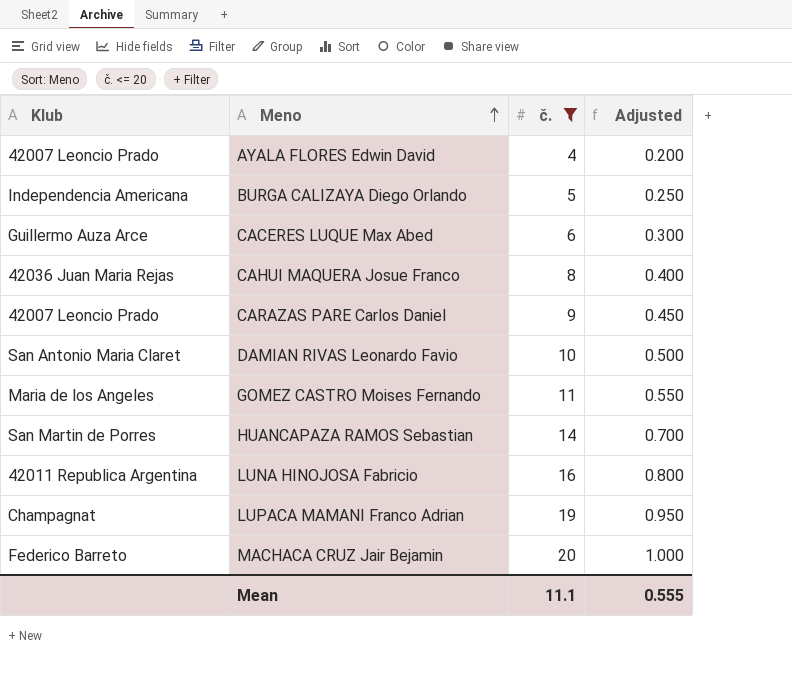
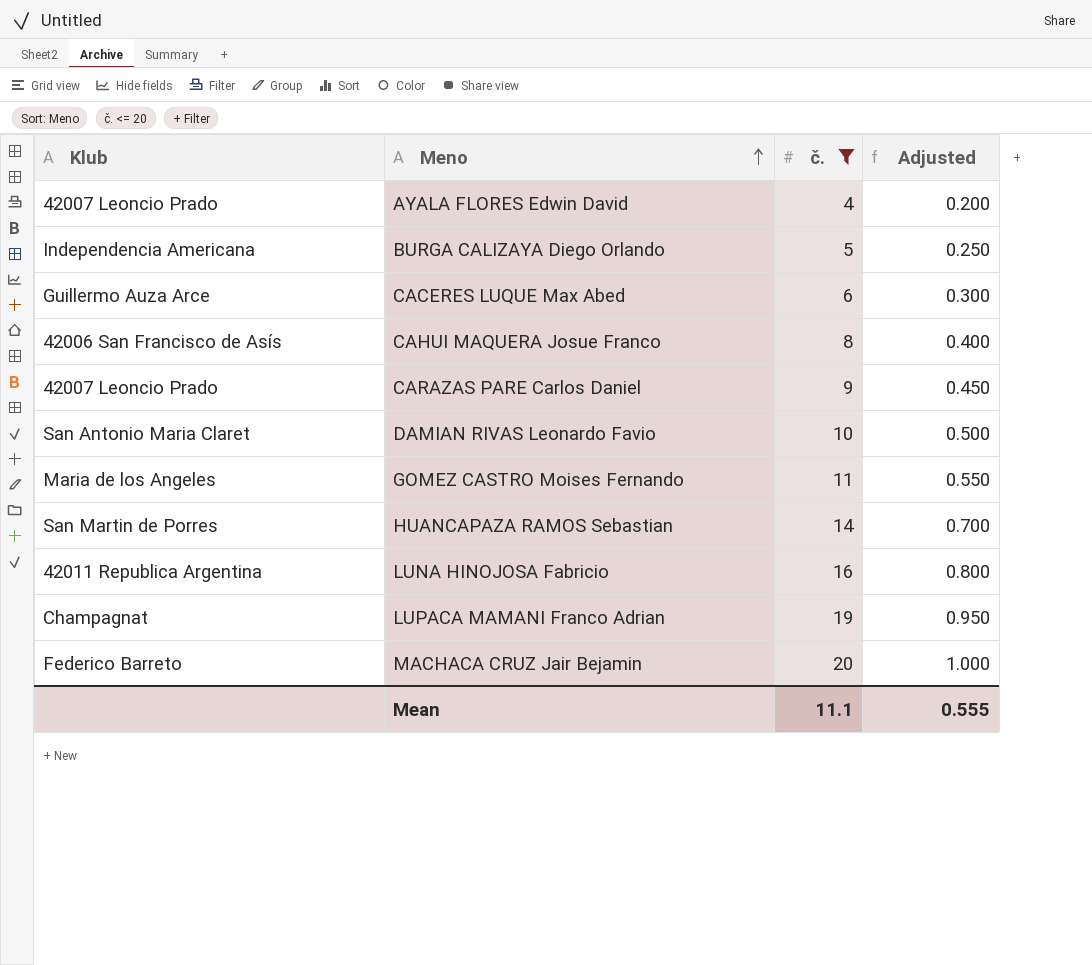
CAHUI MAQUERA Josue Franco | Klub: 42036 Juan Maria Rejas -> 42006 San Francisco de Asís

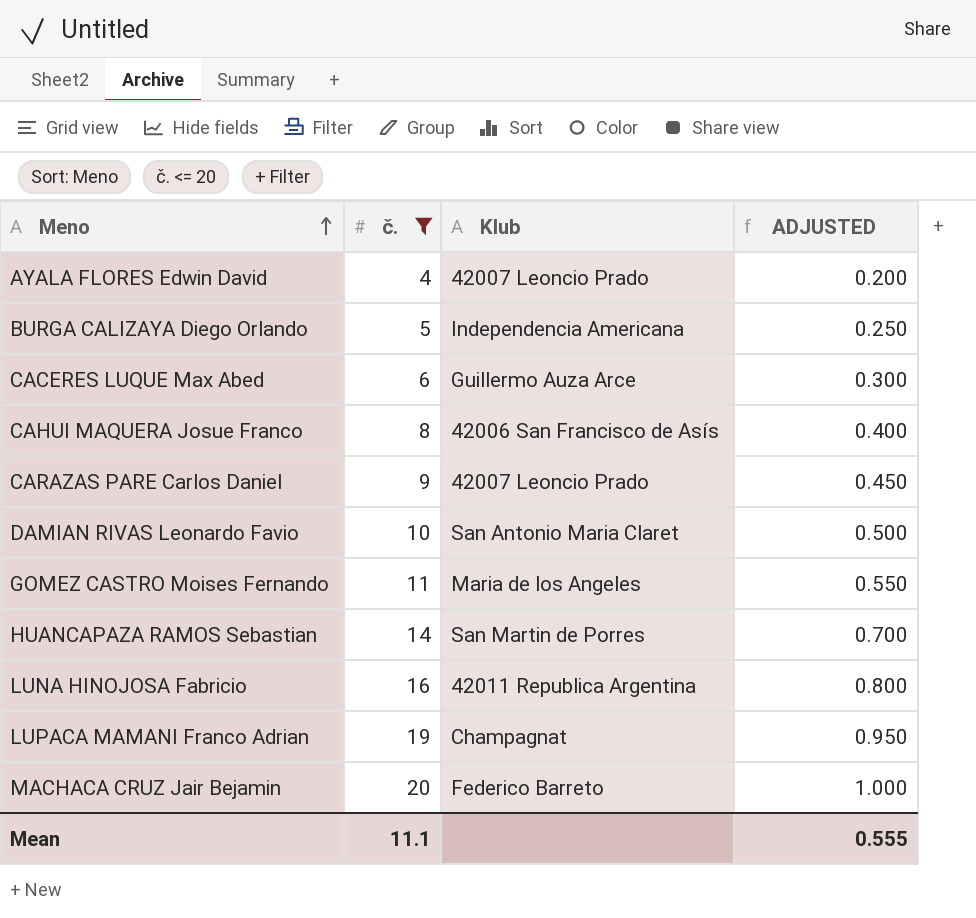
column Klub | position: 1 -> 3
column name: Adjusted -> ADJUSTED

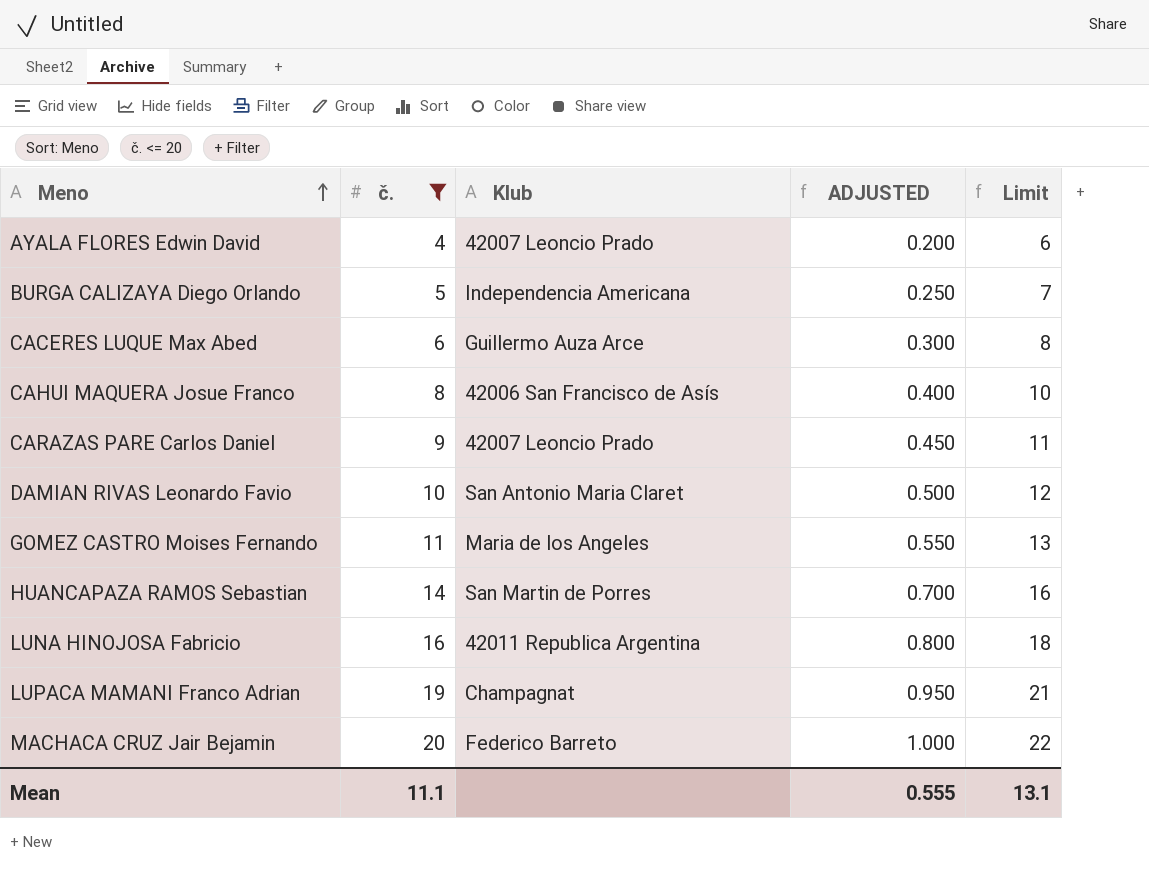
column Limit | formula: none -> [č.] + 2

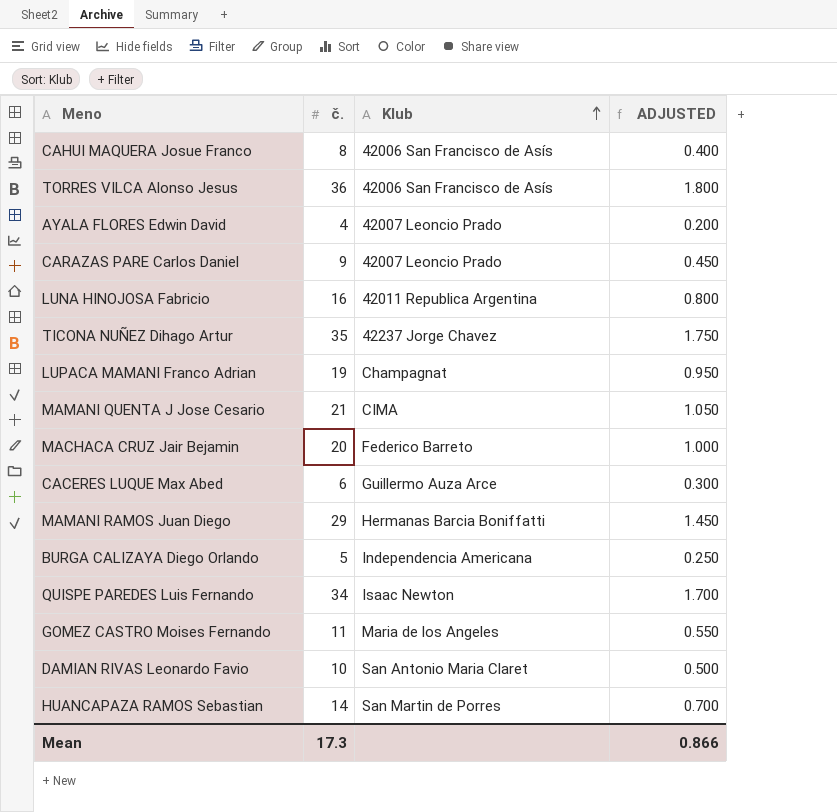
filter: č. <= 20 -> none
row order: Meno ascending -> Klub ascending
column Limit | formula: [č.] + 2 -> none
Mean | č.: 11.1 -> 17.3
Mean | ADJUSTED: 0.555 -> 0.866

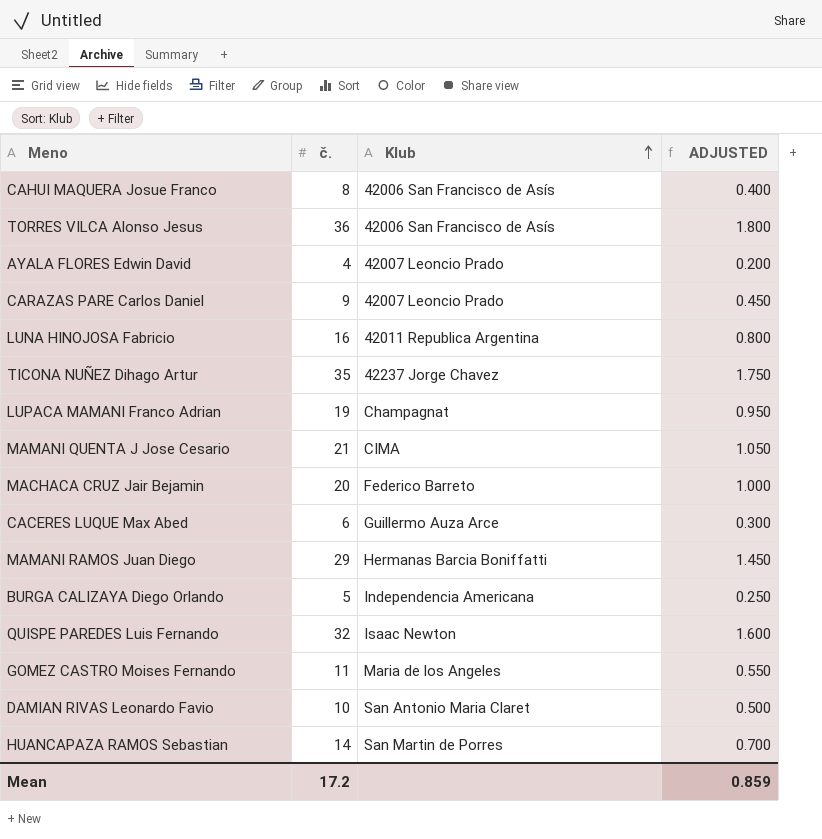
QUISPE PAREDES Luis Fernando | č.: 34 -> 32
QUISPE PAREDES Luis Fernando | ADJUSTED: 1.700 -> 1.600
Mean | č.: 17.3 -> 17.2
Mean | ADJUSTED: 0.866 -> 0.859

